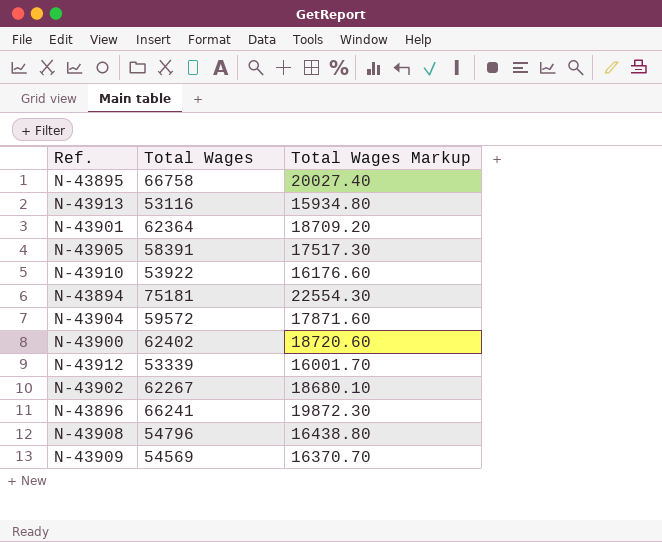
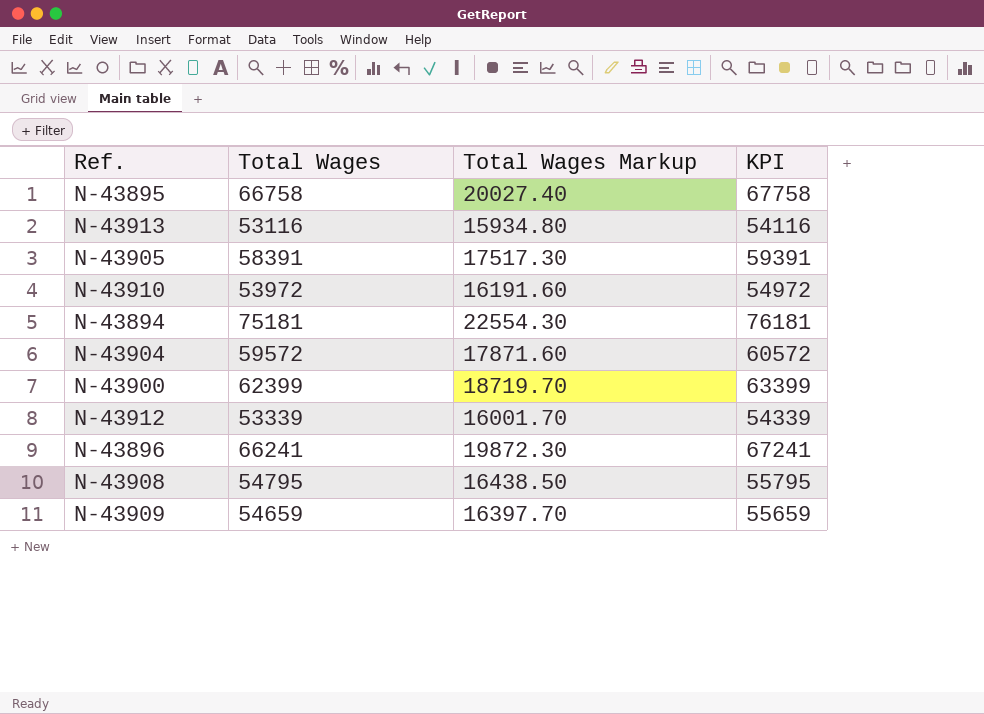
column KPI | formula: none -> [Total Wages] + 1000
row N-43901: 62364 | 18709.20 -> none
row N-43902: 62267 | 18680.10 -> none
N-43910 | Total Wages: 53922 -> 53972
N-43910 | Total Wages Markup: 16176.60 -> 16191.60
N-43900 | Total Wages: 62402 -> 62399
N-43900 | Total Wages Markup: 18720.60 -> 18719.70
N-43908 | Total Wages: 54796 -> 54795
N-43908 | Total Wages Markup: 16438.80 -> 16438.50
N-43909 | Total Wages: 54569 -> 54659
N-43909 | Total Wages Markup: 16370.70 -> 16397.70

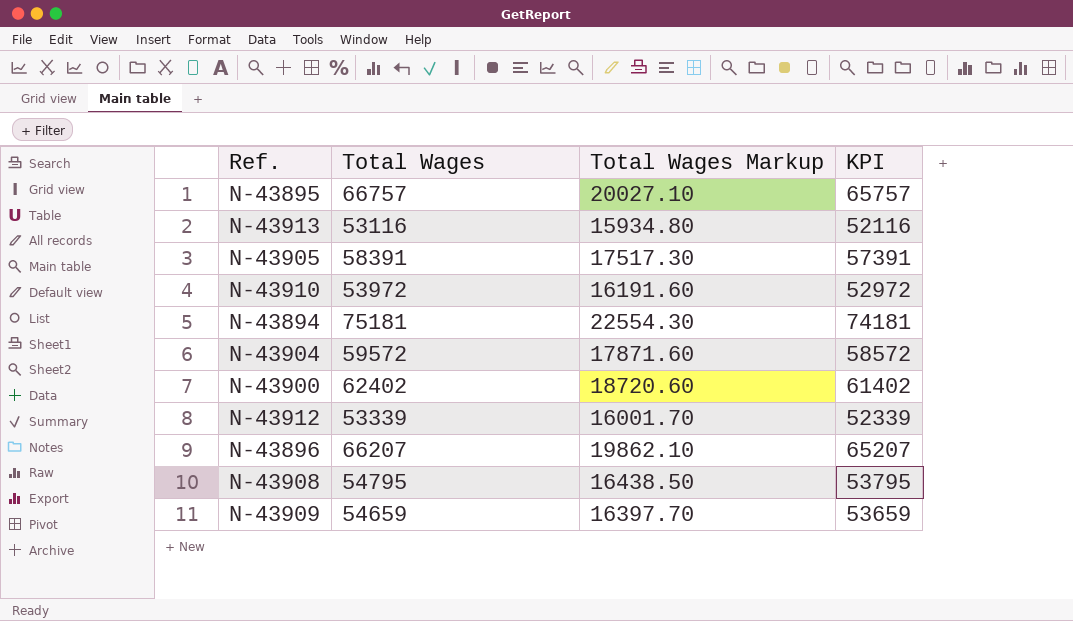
column KPI | formula: [Total Wages] + 1000 -> [Total Wages] - 1000
N-43895 | Total Wages: 66758 -> 66757
N-43895 | Total Wages Markup: 20027.40 -> 20027.10
N-43900 | Total Wages: 62399 -> 62402
N-43900 | Total Wages Markup: 18719.70 -> 18720.60
N-43896 | Total Wages: 66241 -> 66207
N-43896 | Total Wages Markup: 19872.30 -> 19862.10

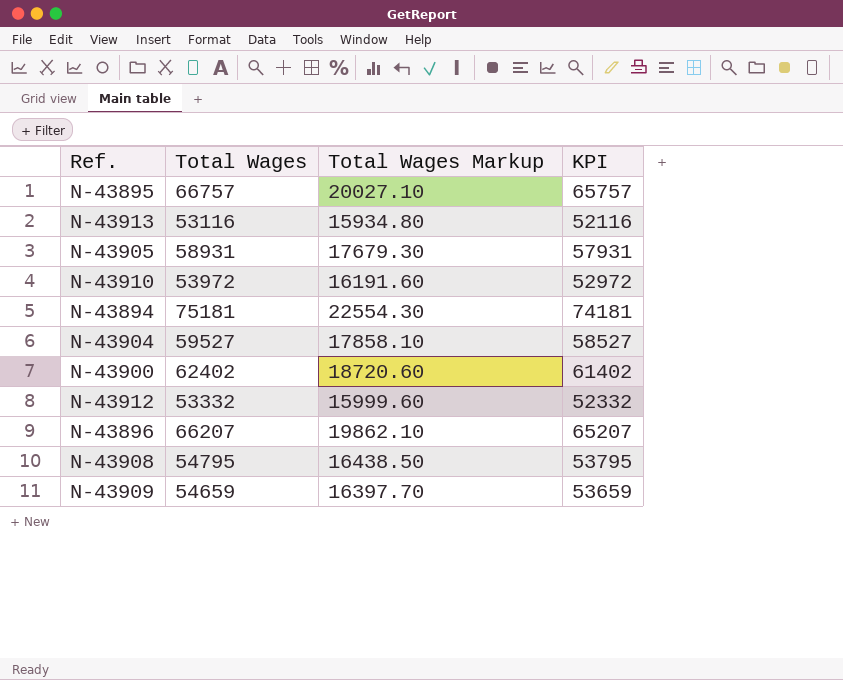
N-43905 | Total Wages: 58391 -> 58931
N-43905 | Total Wages Markup: 17517.30 -> 17679.30
N-43905 | KPI: 57391 -> 57931
N-43904 | Total Wages: 59572 -> 59527
N-43904 | Total Wages Markup: 17871.60 -> 17858.10
N-43904 | KPI: 58572 -> 58527
N-43912 | Total Wages: 53339 -> 53332
N-43912 | Total Wages Markup: 16001.70 -> 15999.60
N-43912 | KPI: 52339 -> 52332

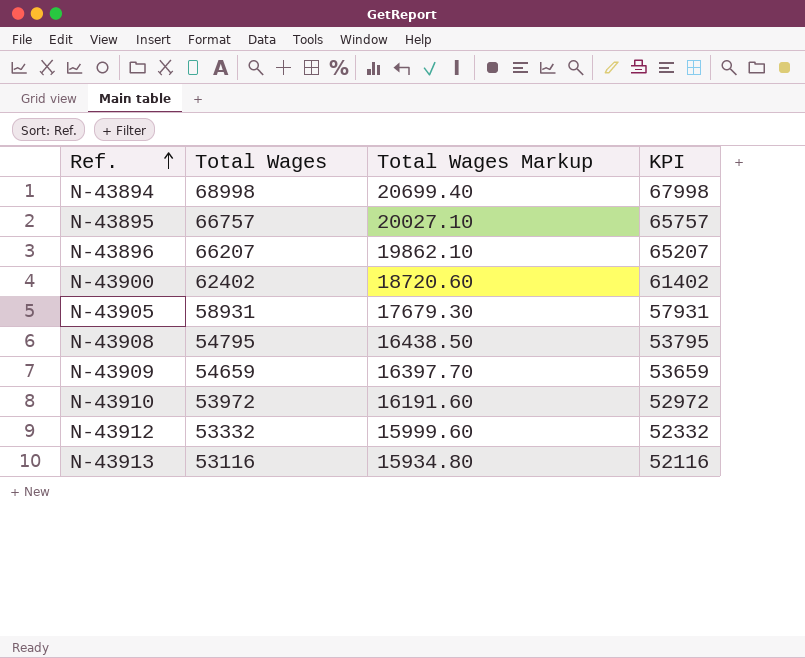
row order: none -> Ref. ascending
row N-43904: 59527 | 17858.10 | 58527 -> none
N-43894 | Total Wages: 75181 -> 68998
N-43894 | Total Wages Markup: 22554.30 -> 20699.40
N-43894 | KPI: 74181 -> 67998

